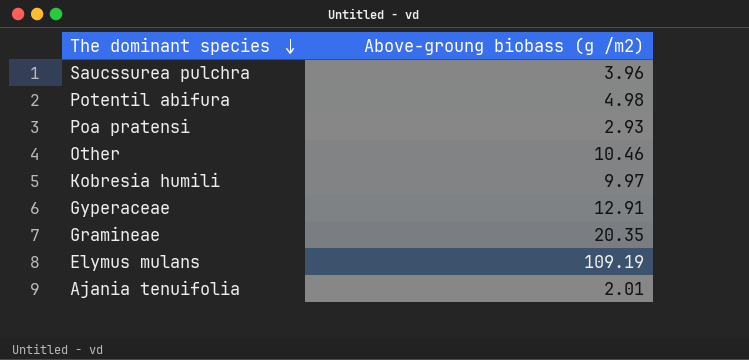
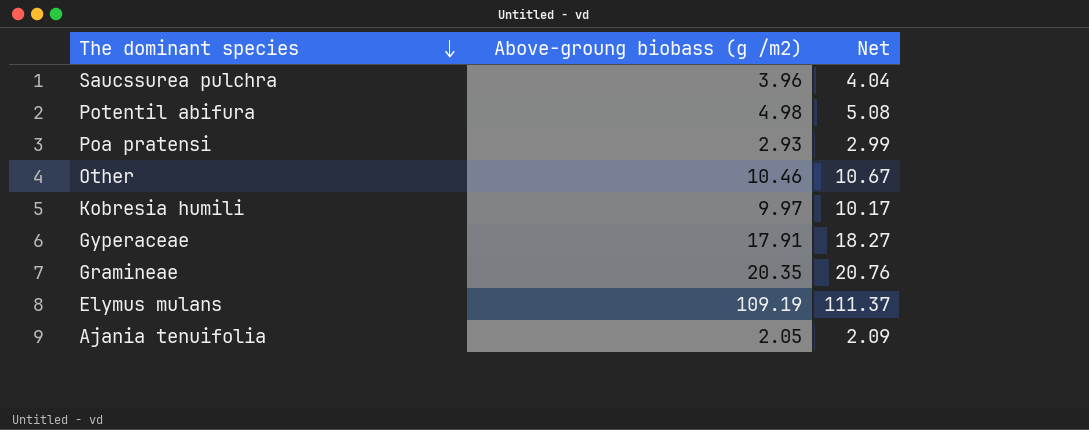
column Net | formula: none -> [Above-groung biobass (g /m2)] * 1.02
Gyperaceae | Above-groung biobass (g /m2): 12.91 -> 17.91
Ajania tenuifolia | Above-groung biobass (g /m2): 2.01 -> 2.05

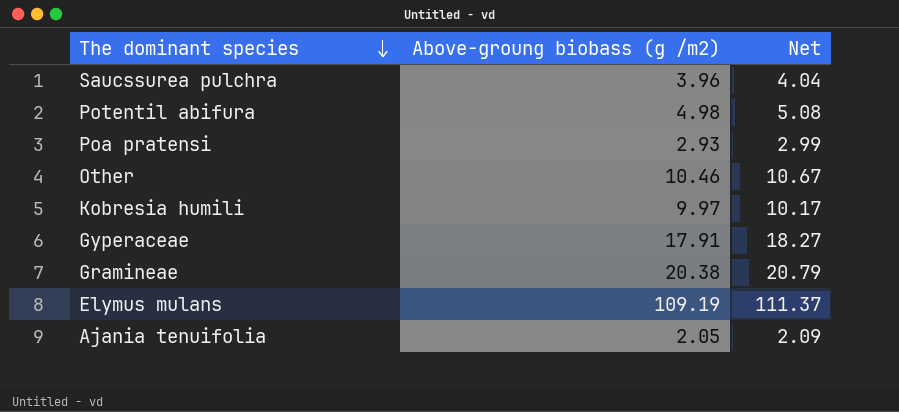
Gramineae | Above-groung biobass (g /m2): 20.35 -> 20.38
Gramineae | Net: 20.76 -> 20.79

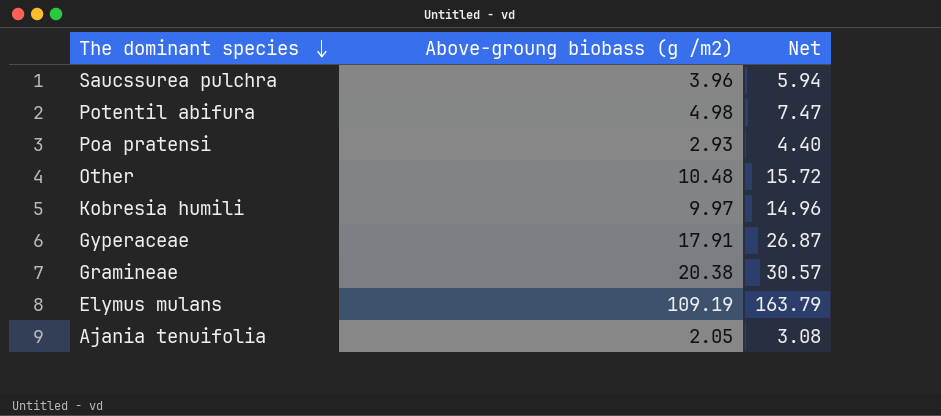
column Net | formula: [Above-groung biobass (g /m2)] * 1.02 -> [Above-groung biobass (g /m2)] * 1.5
Other | Above-groung biobass (g /m2): 10.46 -> 10.48

